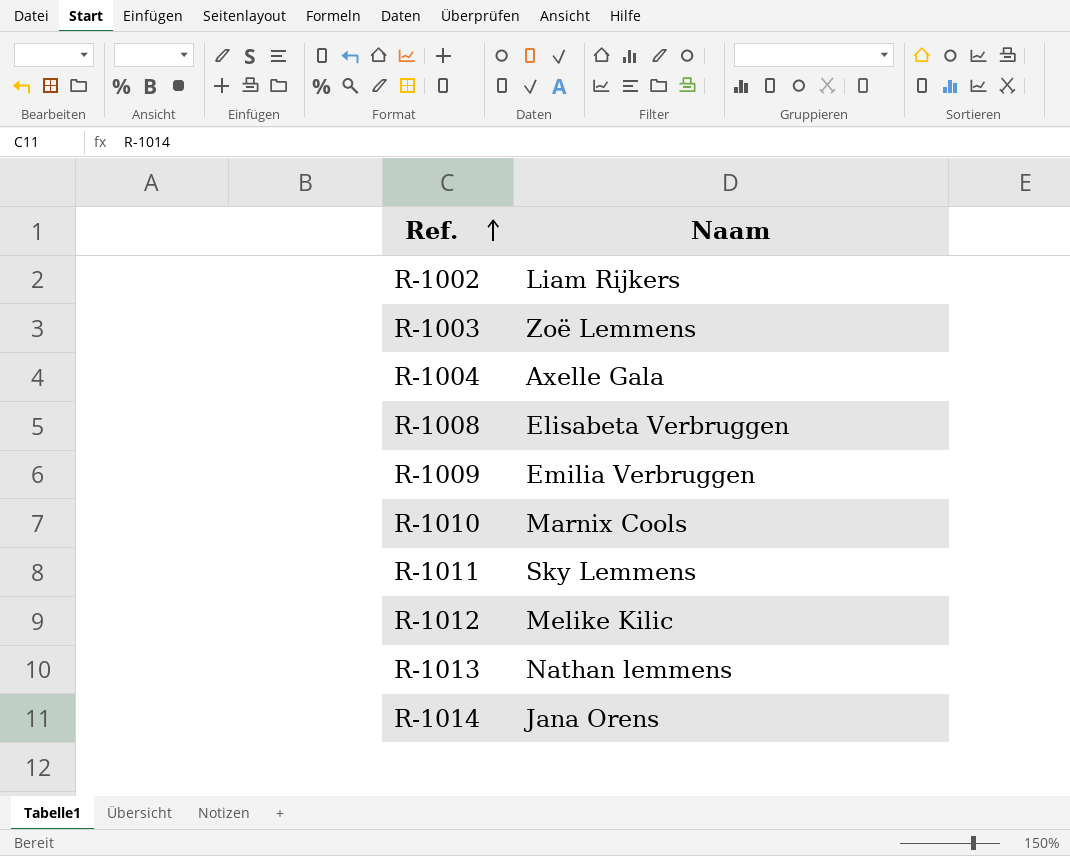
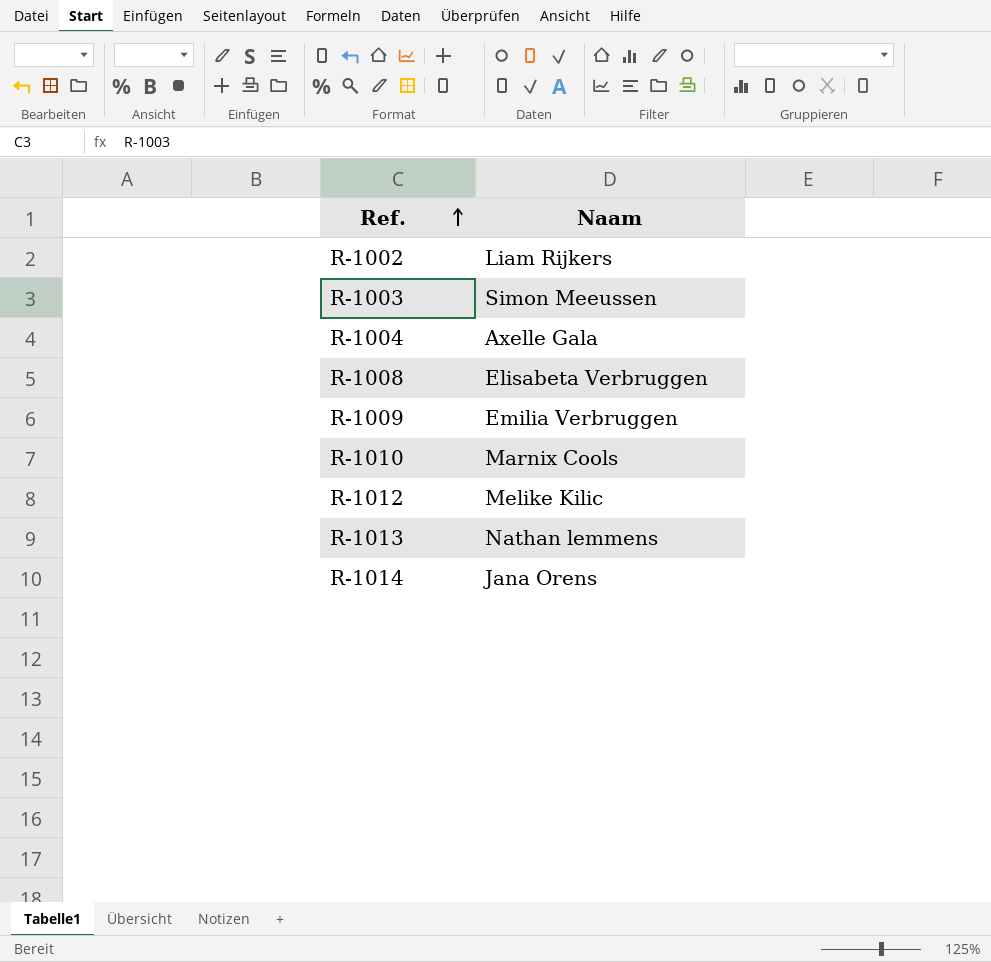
row R-1011: Sky Lemmens -> none
R-1003 | Naam: Zoë Lemmens -> Simon Meeussen

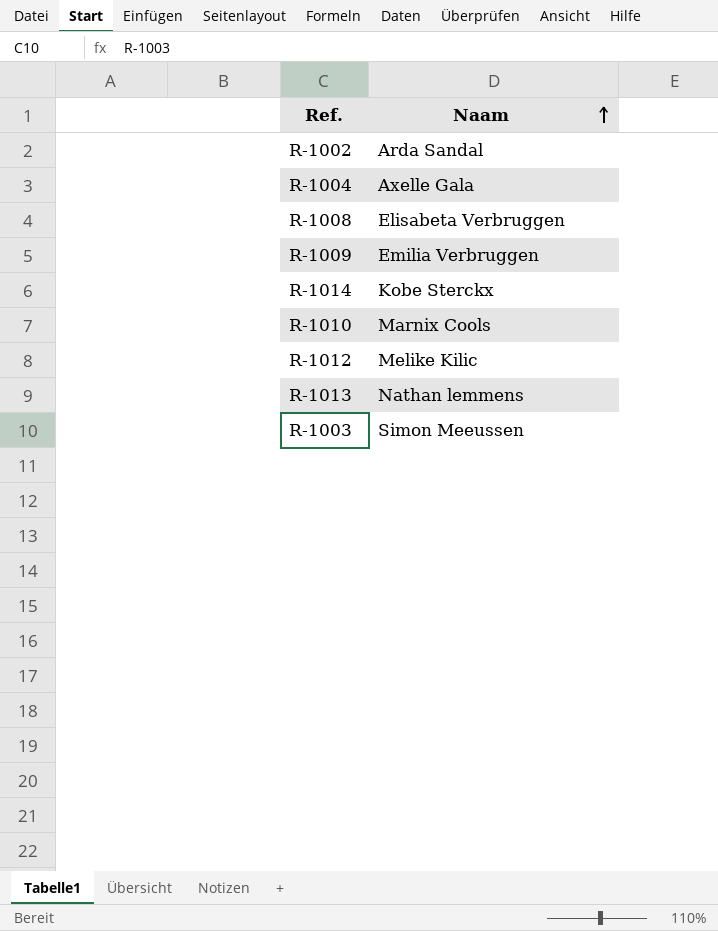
row order: Ref. ascending -> Naam ascending
R-1002 | Naam: Liam Rijkers -> Arda Sandal
R-1014 | Naam: Jana Orens -> Kobe Sterckx

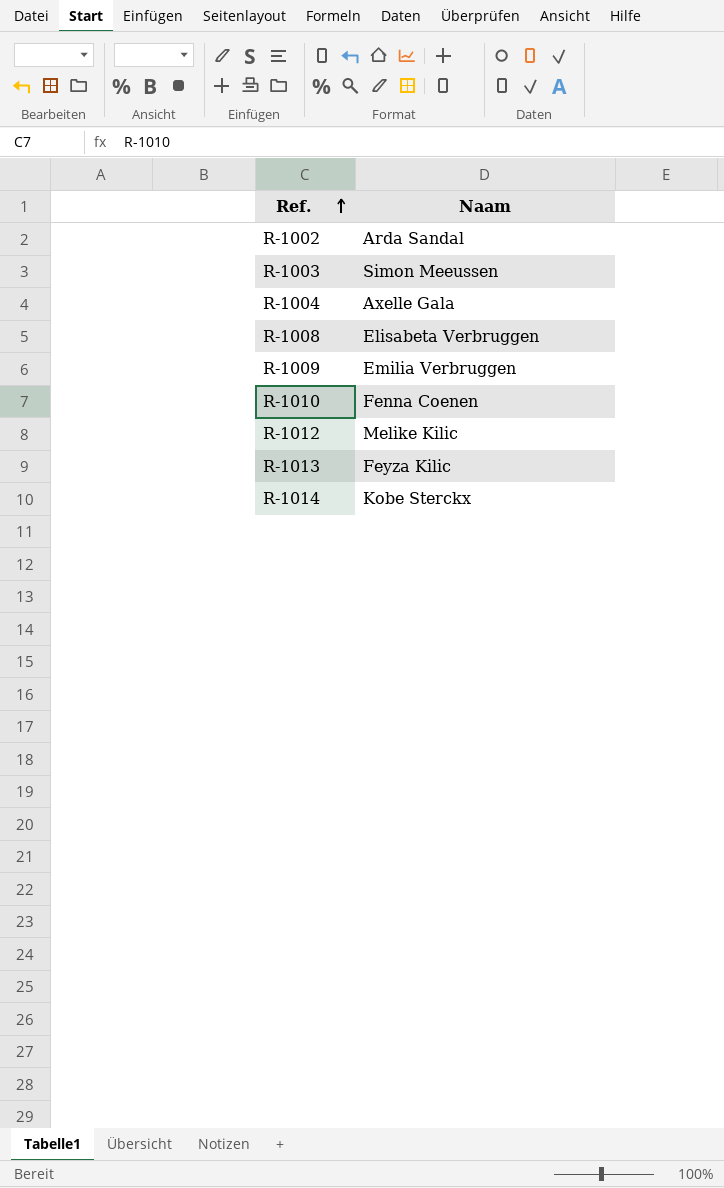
row order: Naam ascending -> Ref. ascending
R-1010 | Naam: Marnix Cools -> Fenna Coenen
R-1013 | Naam: Nathan lemmens -> Feyza Kilic

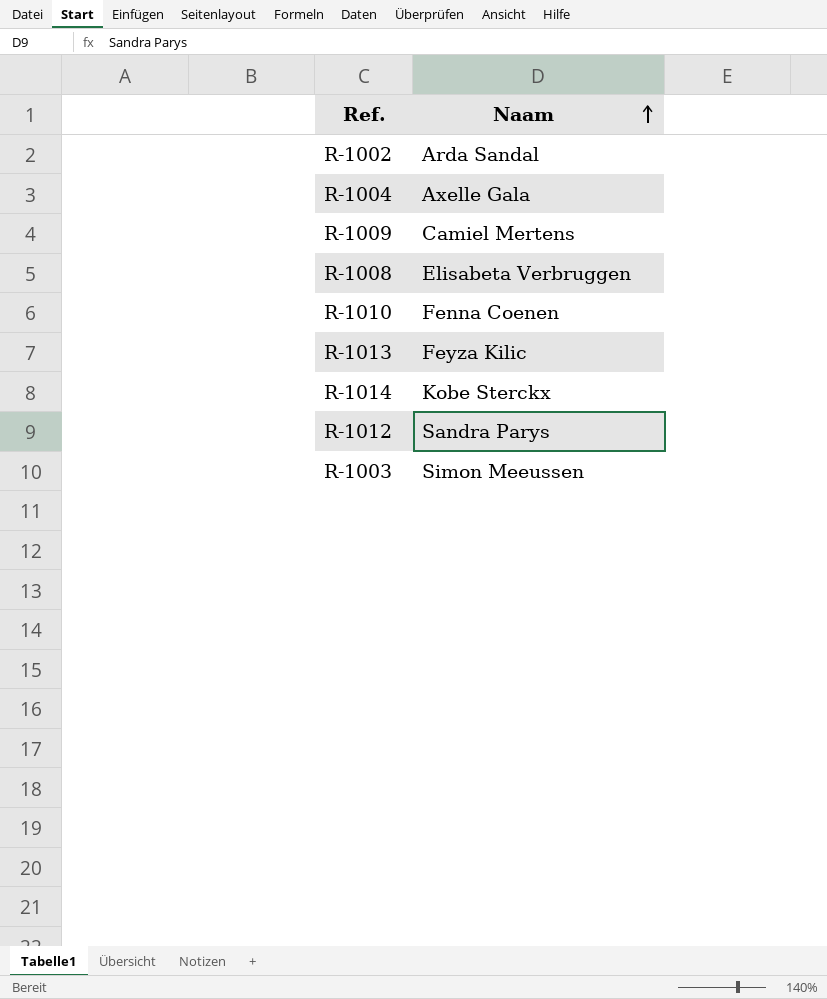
row order: Ref. ascending -> Naam ascending
R-1009 | Naam: Emilia Verbruggen -> Camiel Mertens
R-1012 | Naam: Melike Kilic -> Sandra Parys

